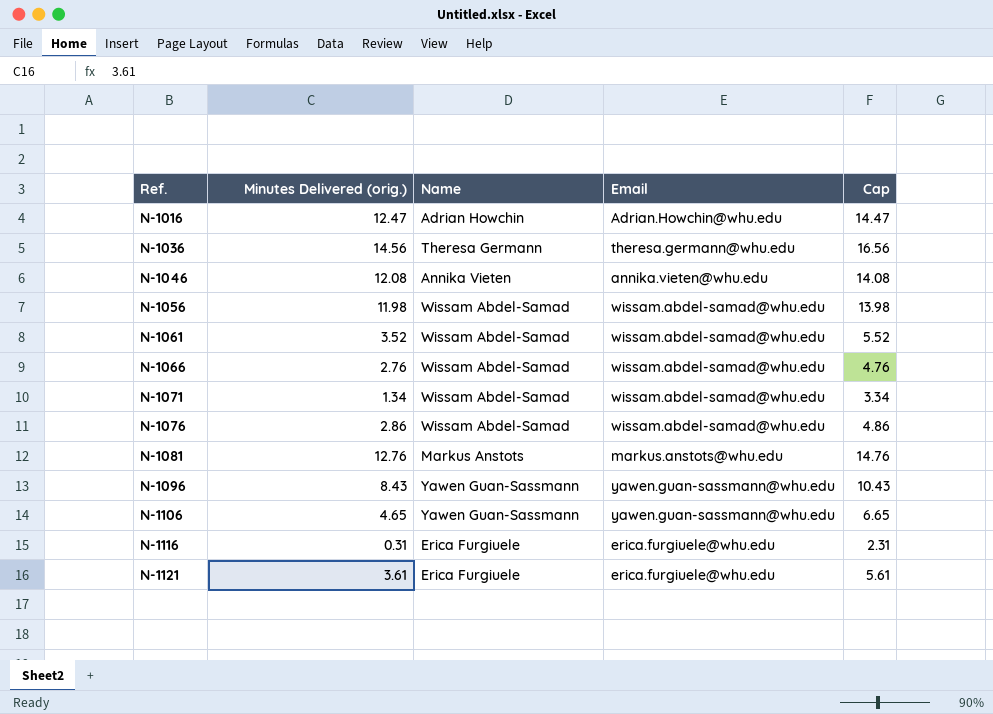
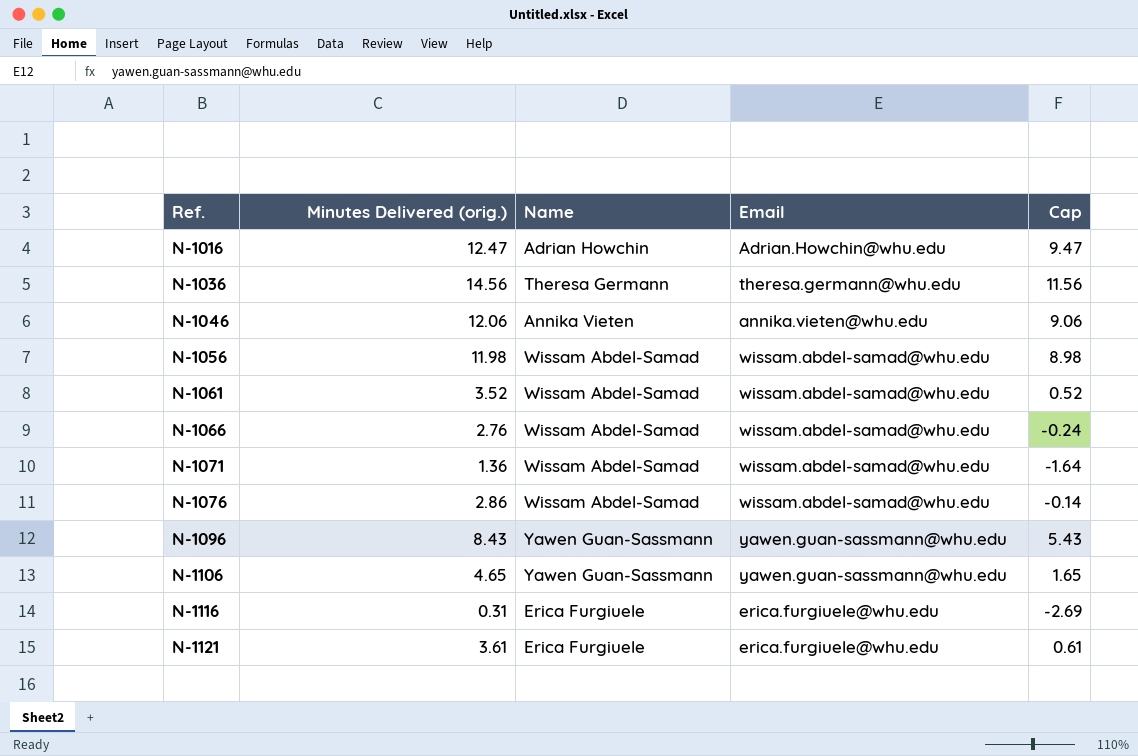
column Cap | formula: [Minutes Delivered (orig.)] + 2 -> [Minutes Delivered (orig.)] - 3
row N-1081: 12.76 | Markus Anstots | markus.anstots@whu.edu | 14.76 -> none
N-1046 | Minutes Delivered (orig.): 12.08 -> 12.06
N-1071 | Minutes Delivered (orig.): 1.34 -> 1.36

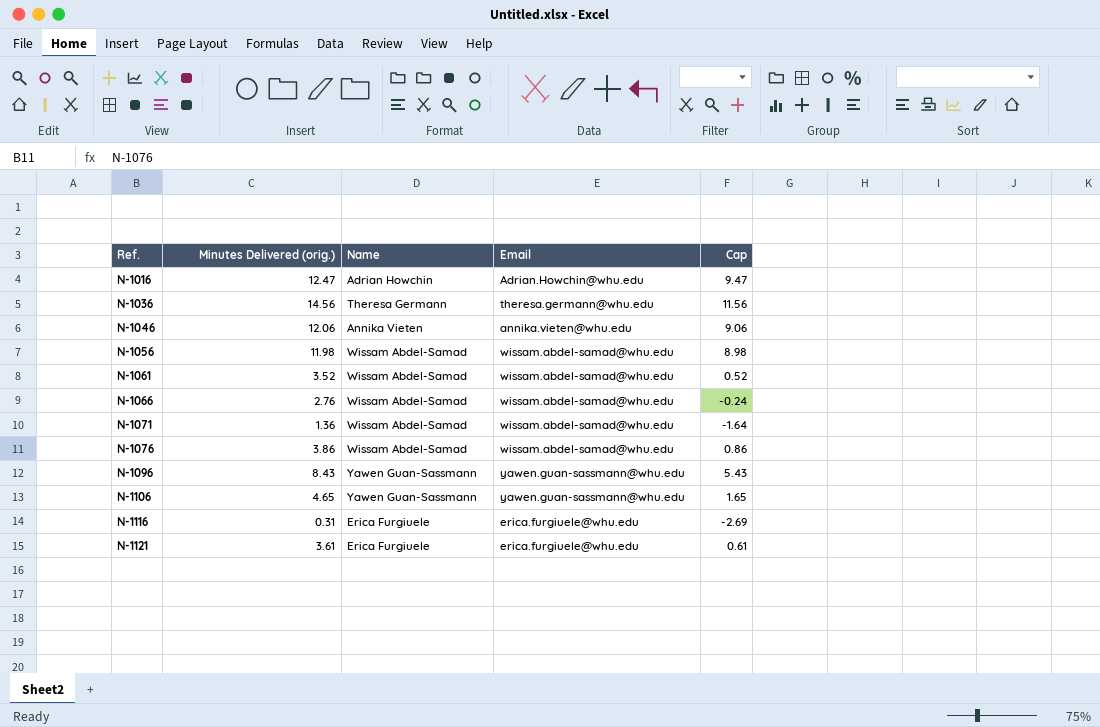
N-1076 | Minutes Delivered (orig.): 2.86 -> 3.86
N-1076 | Cap: -0.14 -> 0.86

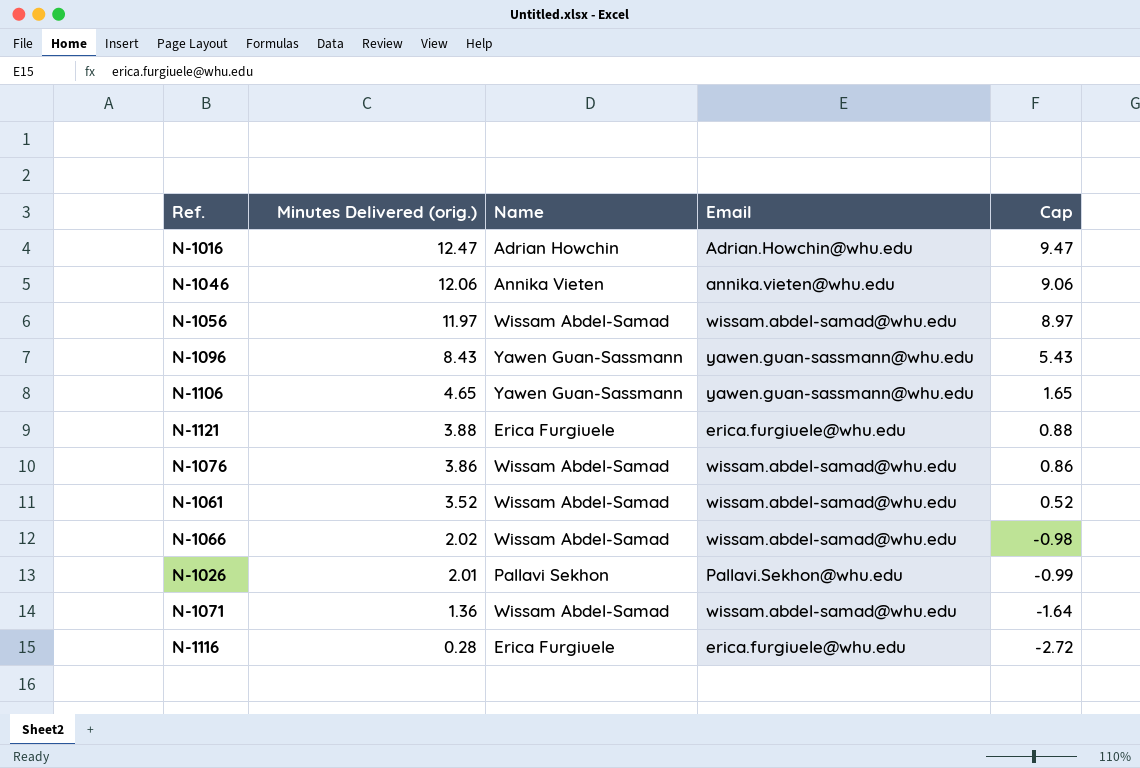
row order: Ref. ascending -> Minutes Delivered (orig.) descending
row N-1036: 14.56 | Theresa Germann | theresa.germann@whu.edu | 11.56 -> none
N-1056 | Minutes Delivered (orig.): 11.98 -> 11.97
N-1056 | Cap: 8.98 -> 8.97
N-1121 | Minutes Delivered (orig.): 3.61 -> 3.88
N-1121 | Cap: 0.61 -> 0.88
N-1066 | Minutes Delivered (orig.): 2.76 -> 2.02
N-1066 | Cap: -0.24 -> -0.98
row N-1026: none -> 2.01 | Pallavi Sekhon | Pallavi.Sekhon@whu.edu | -0.99
N-1116 | Minutes Delivered (orig.): 0.31 -> 0.28
N-1116 | Cap: -2.69 -> -2.72

